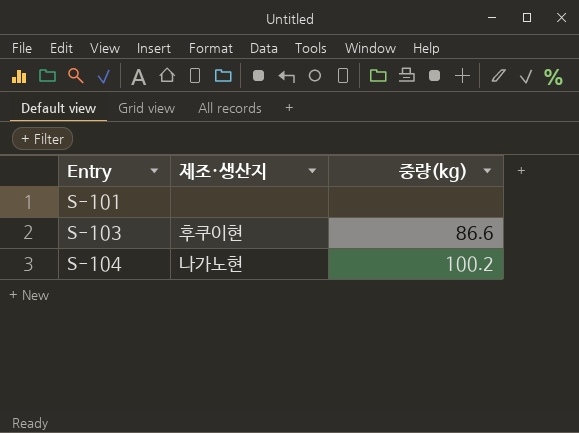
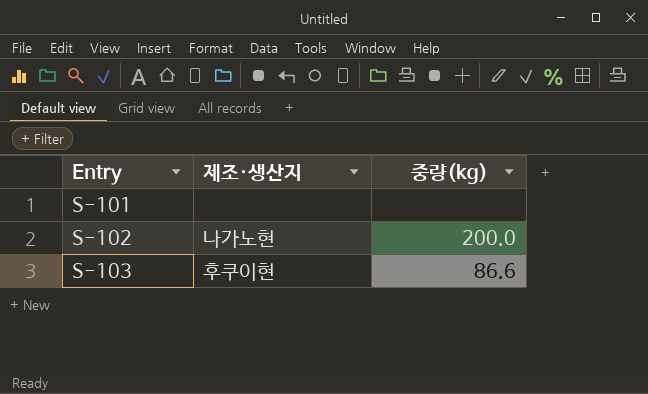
row S-104: 나가노현 | 100.2 -> none
row S-102: none -> 나가노현 | 200.0

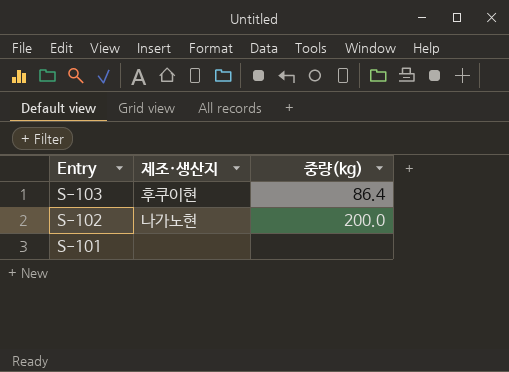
row order: Entry ascending -> Entry descending
S-103 | 중량(kg): 86.6 -> 86.4

